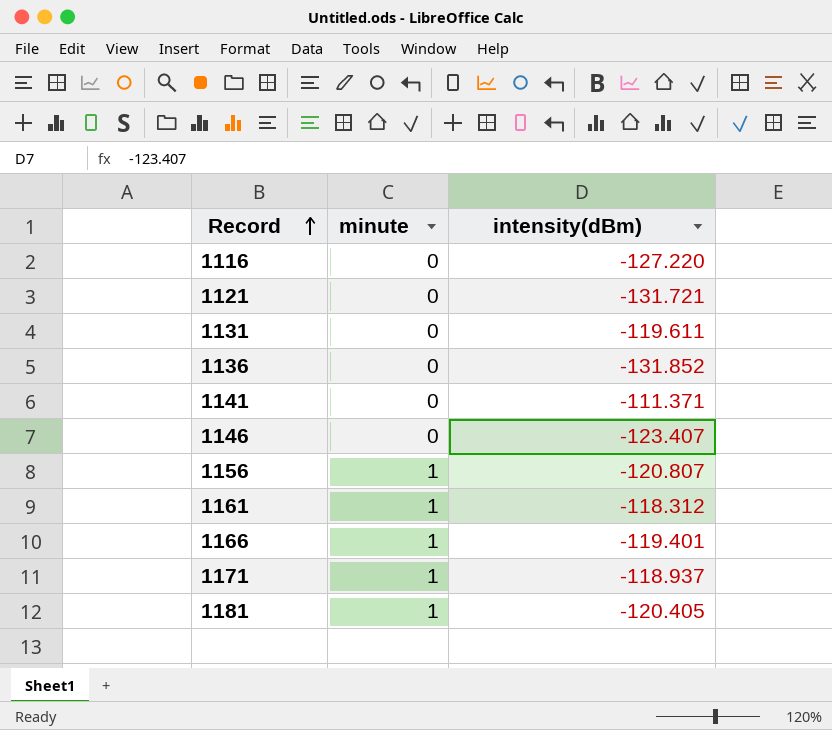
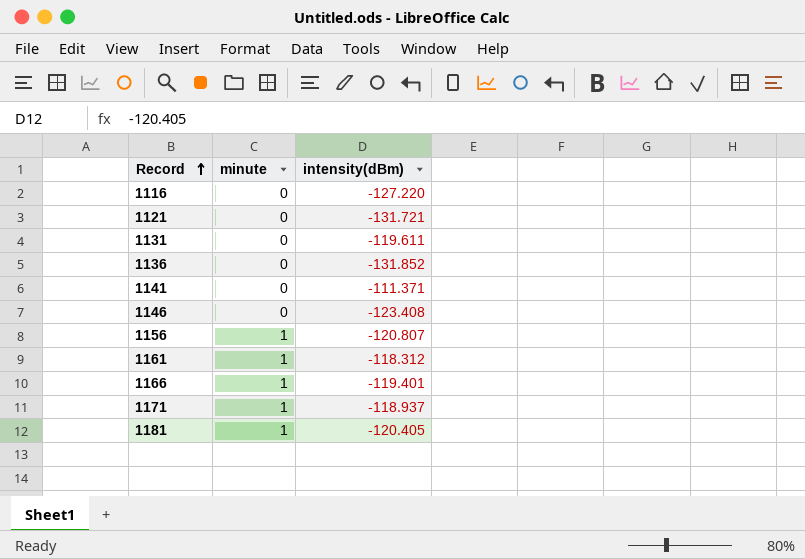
1146 | intensity(dBm): -123.407 -> -123.408

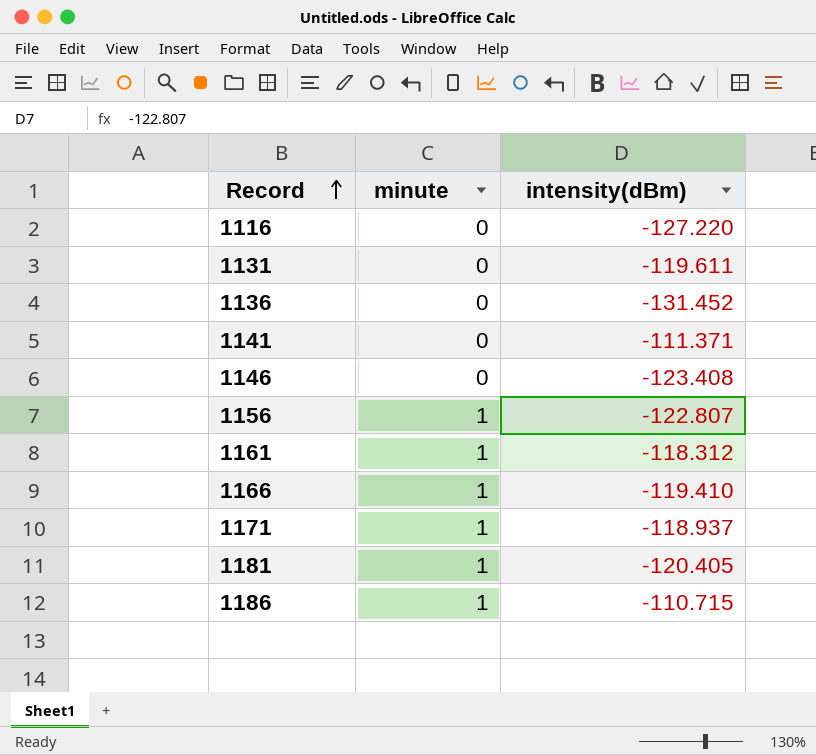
row 1121: 0 | -131.721 -> none
1136 | intensity(dBm): -131.852 -> -131.452
1156 | intensity(dBm): -120.807 -> -122.807
1166 | intensity(dBm): -119.401 -> -119.410
row 1186: none -> 1 | -110.715

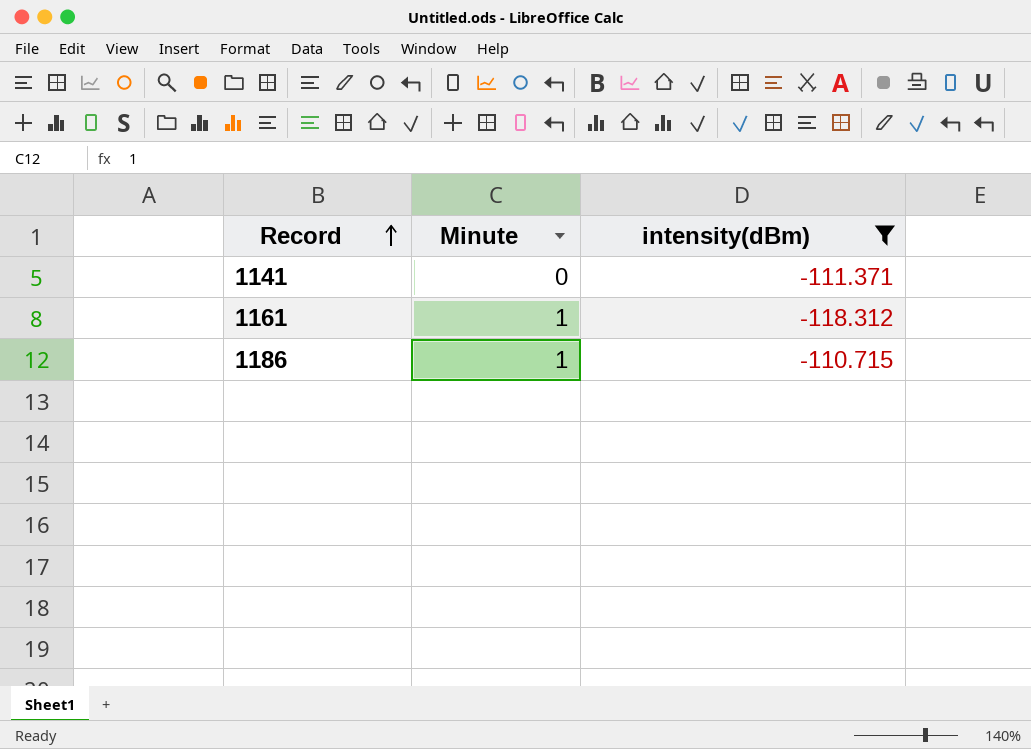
filter: none -> intensity(dBm) >= -118.312
column name: minute -> Minute

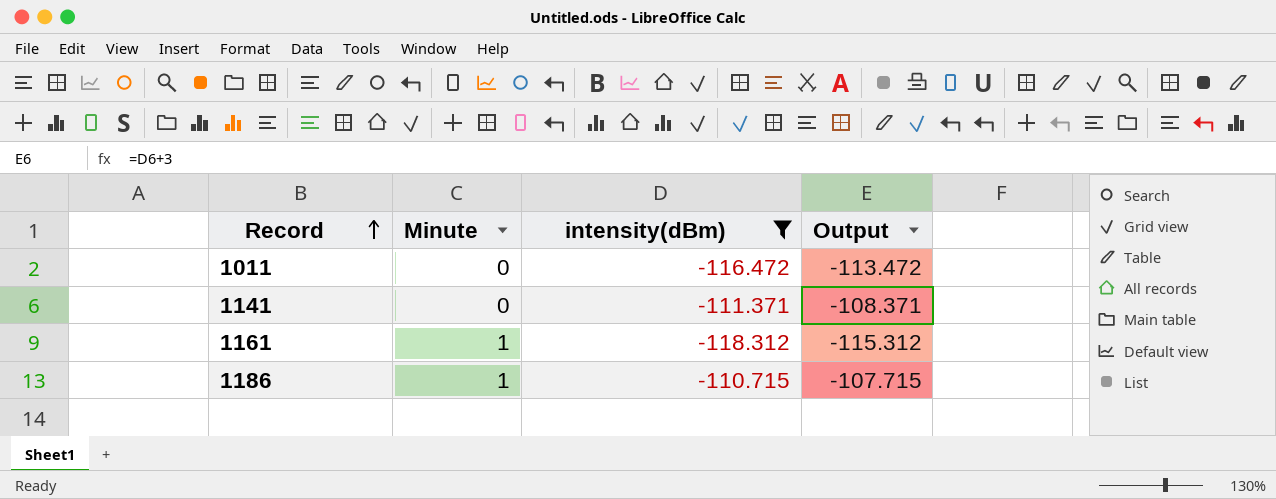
column Output | formula: none -> [intensity(dBm)] + 3
row 1011: none -> 0 | -116.472 | -113.472

